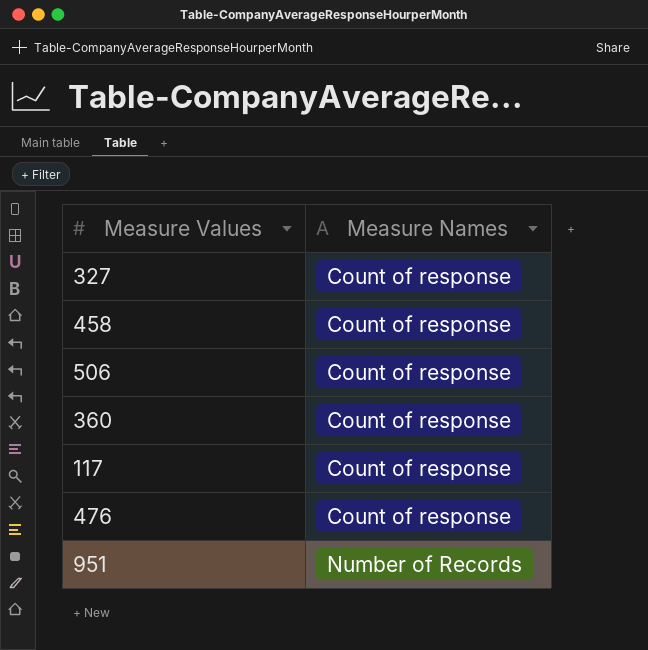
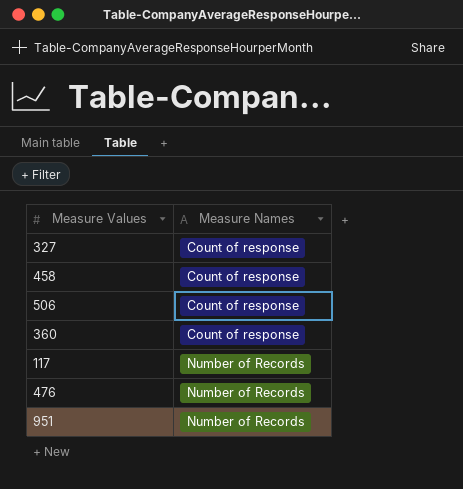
117 | Measure Names: Count of response -> Number of Records
476 | Measure Names: Count of response -> Number of Records

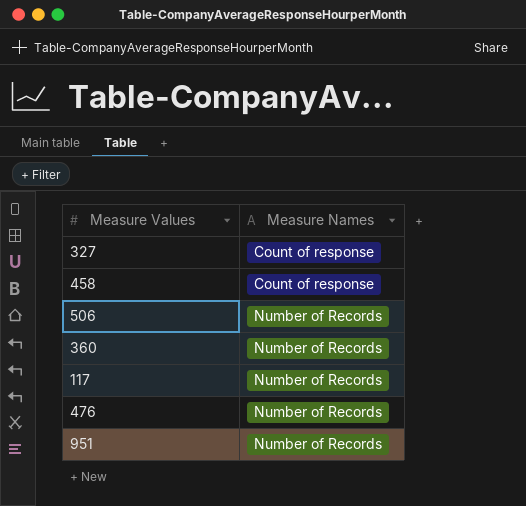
506 | Measure Names: Count of response -> Number of Records
360 | Measure Names: Count of response -> Number of Records

